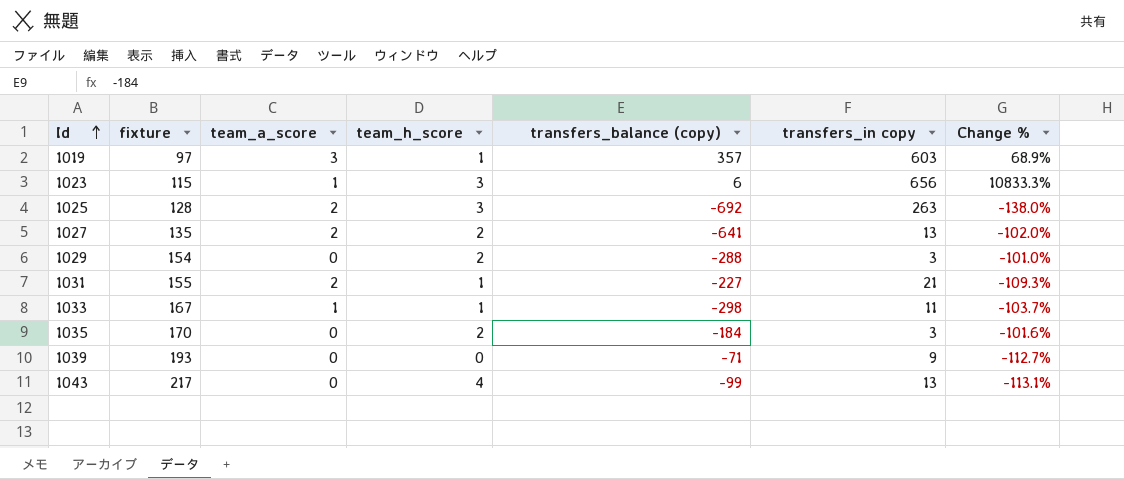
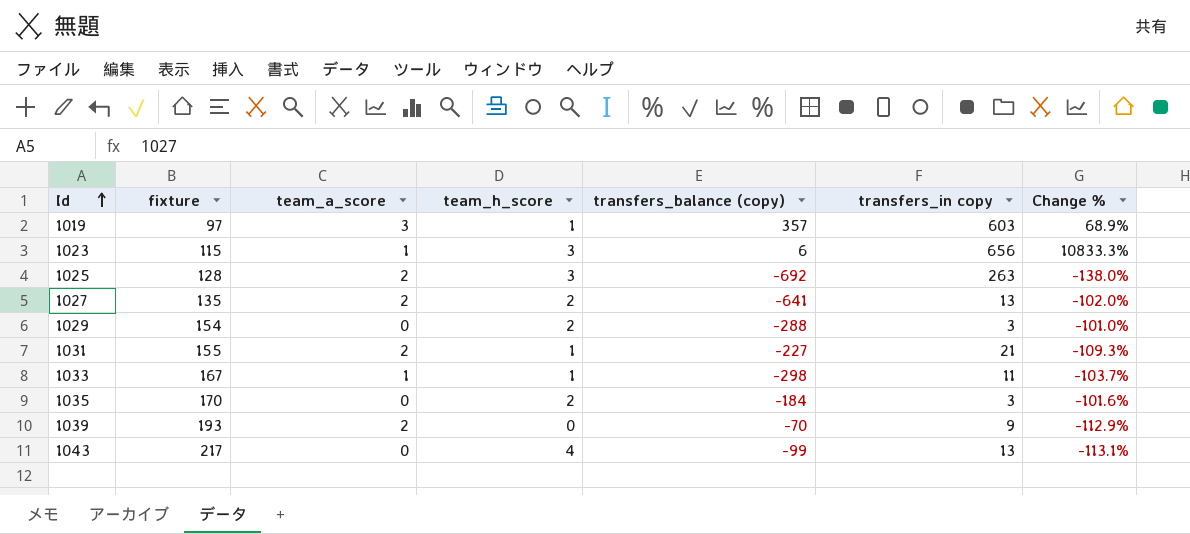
1039 | team_a_score: 0 -> 2
1039 | transfers_balance (copy): -71 -> -70
1039 | Change %: -112.7% -> -112.9%

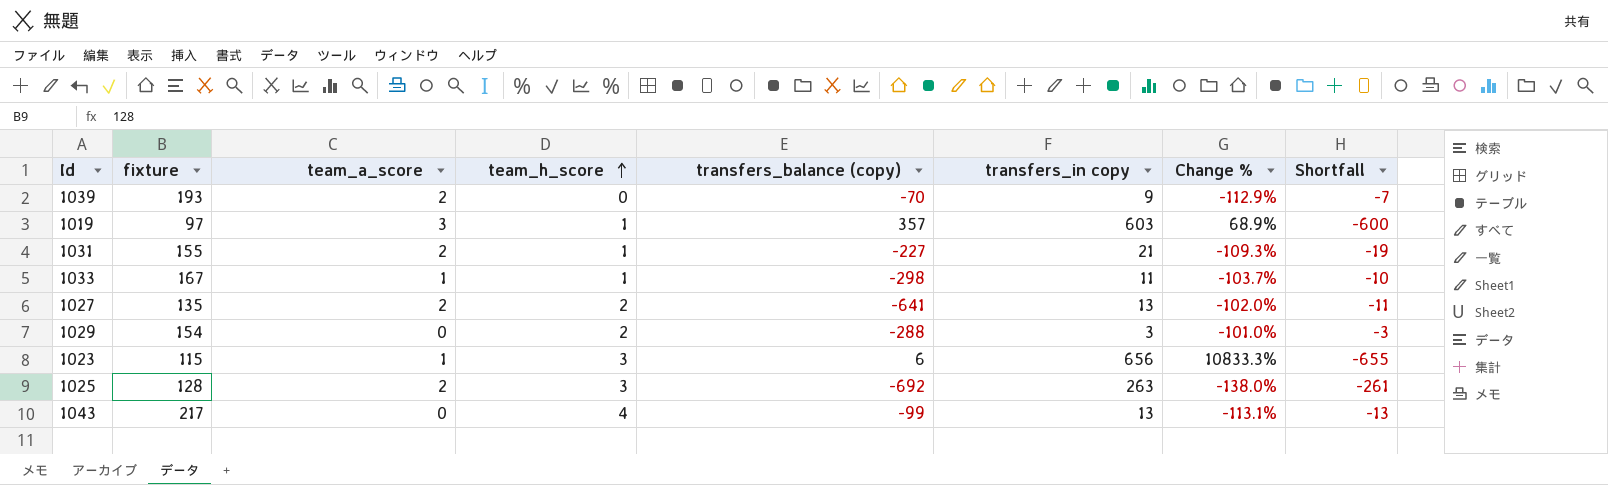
row order: Id ascending -> team_h_score ascending
column Shortfall | formula: none -> [team_a_score] - [transfers_in copy]
row 1035: 170 | 0 | 2 | -184 | 3 | -101.6% -> none

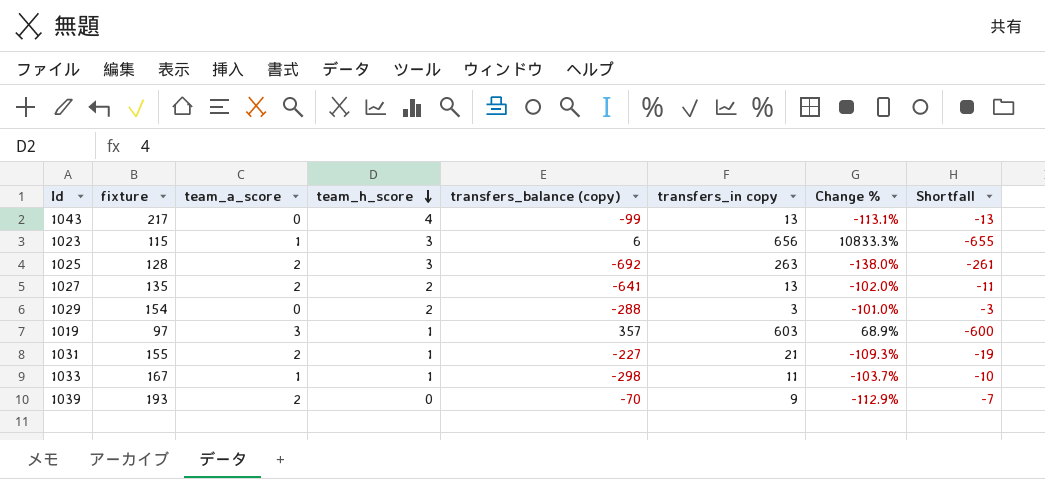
row order: team_h_score ascending -> team_h_score descending

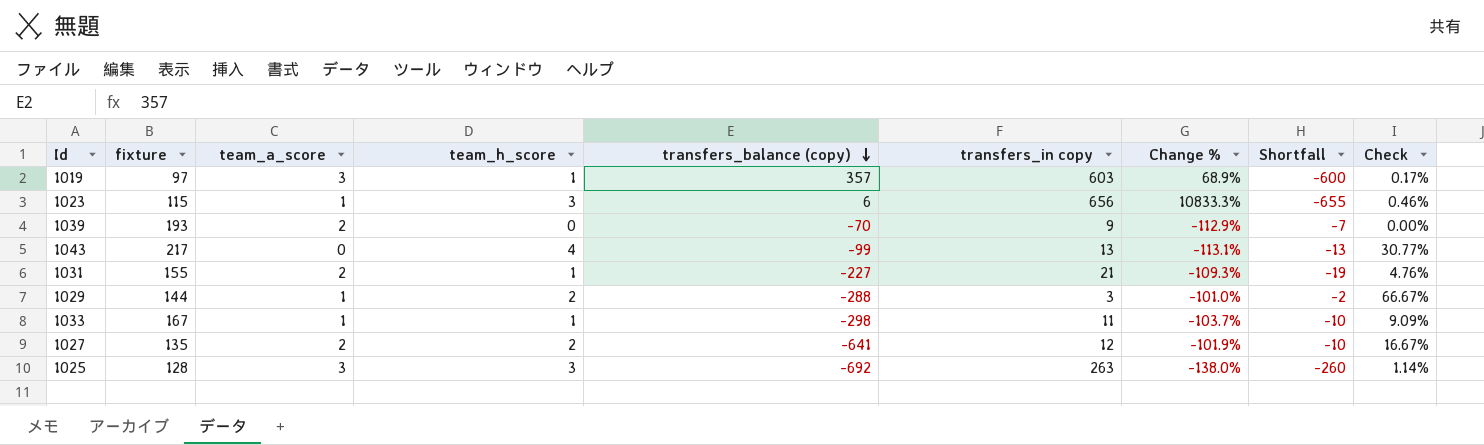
row order: team_h_score descending -> transfers_balance (copy) descending
column Check | formula: none -> [team_h_score] / [transfers_in copy]
1029 | fixture: 154 -> 144
1029 | team_a_score: 0 -> 1
1029 | Shortfall: -3 -> -2
1027 | transfers_in copy: 13 -> 12
1027 | Change %: -102.0% -> -101.9%
1027 | Shortfall: -11 -> -10
1025 | team_a_score: 2 -> 3
1025 | Shortfall: -261 -> -260

